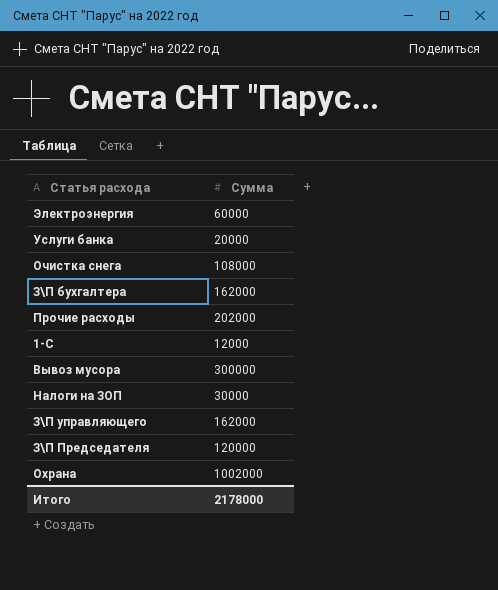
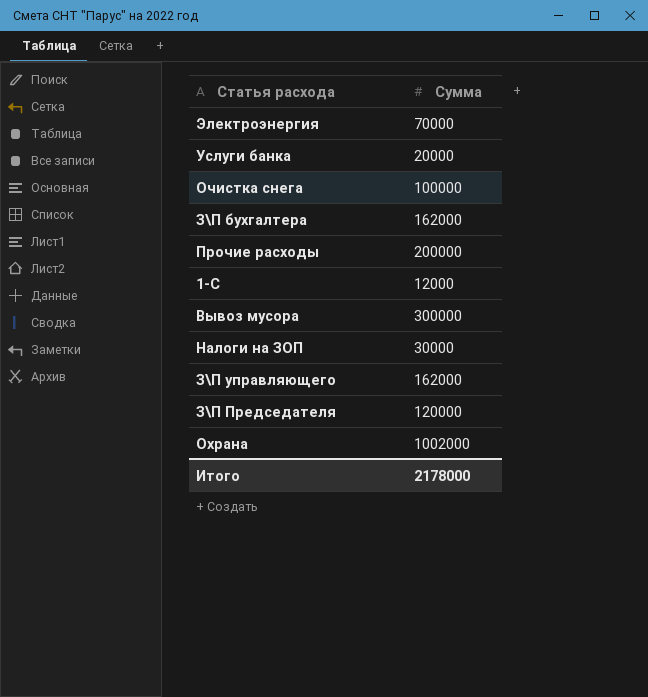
Электроэнергия | Сумма: 60000 -> 70000
Очистка снега | Сумма: 108000 -> 100000
Прочие расходы | Сумма: 202000 -> 200000

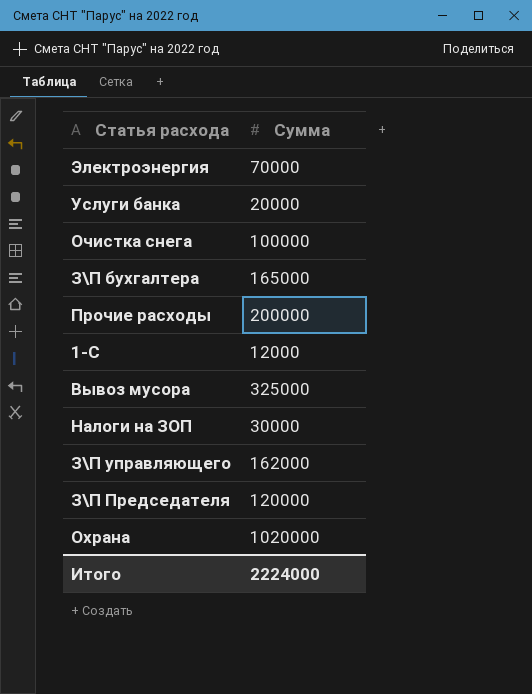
З\П бухгалтера | Сумма: 162000 -> 165000
Вывоз мусора | Сумма: 300000 -> 325000
Охрана | Сумма: 1002000 -> 1020000
Итого | Сумма: 2178000 -> 2224000

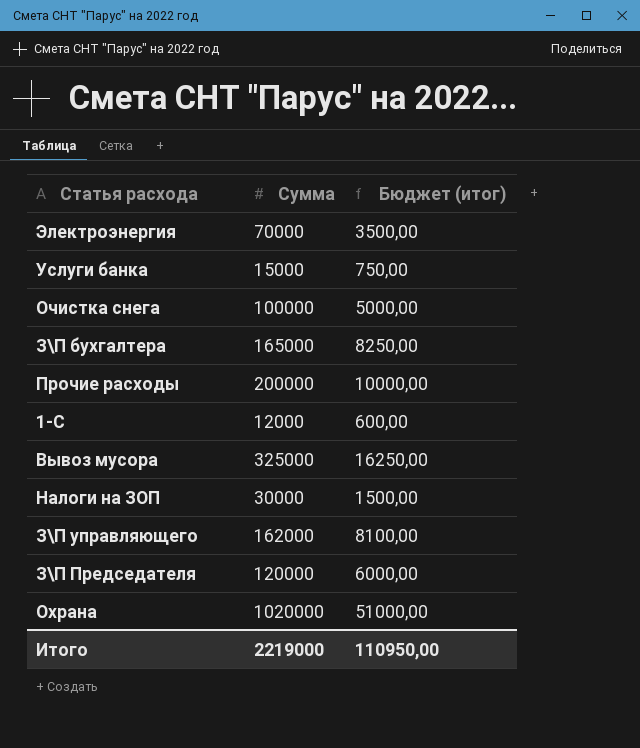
column Бюджет (итог) | formula: none -> [Сумма] * 0,05
Услуги банка | Сумма: 20000 -> 15000
Итого | Сумма: 2224000 -> 2219000

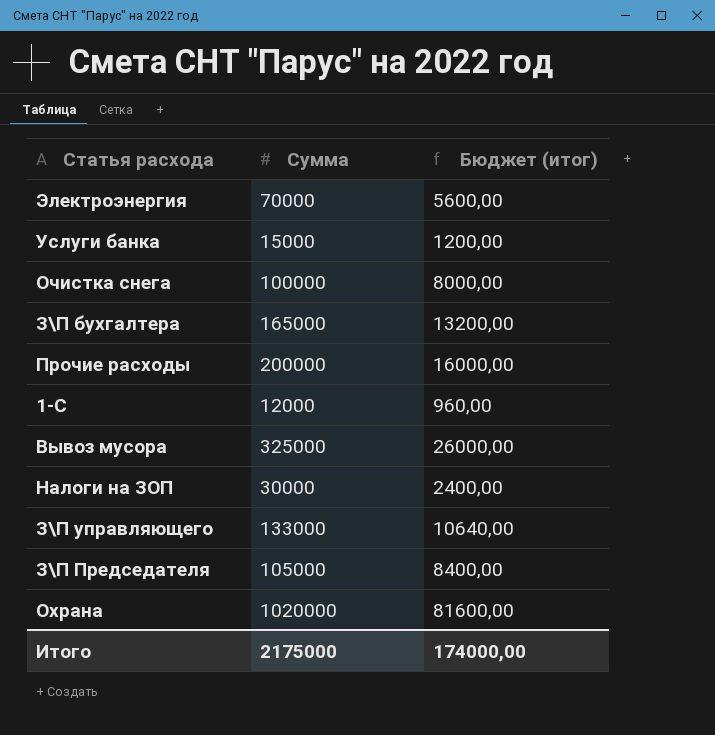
column Бюджет (итог) | formula: [Сумма] * 0,05 -> [Сумма] * 0,08
З\П управляющего | Сумма: 162000 -> 133000
З\П Председателя | Сумма: 120000 -> 105000
Итого | Сумма: 2219000 -> 2175000
Итого | Бюджет (итог): 110950,00 -> 174000,00

